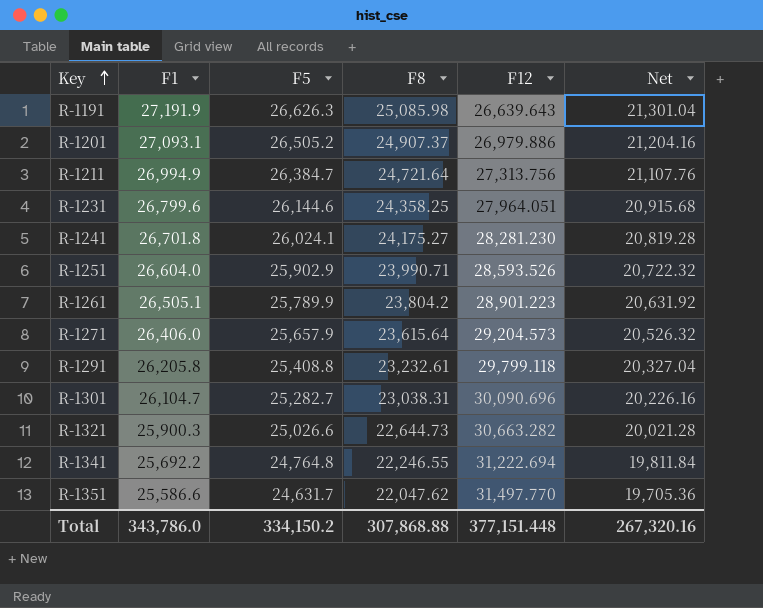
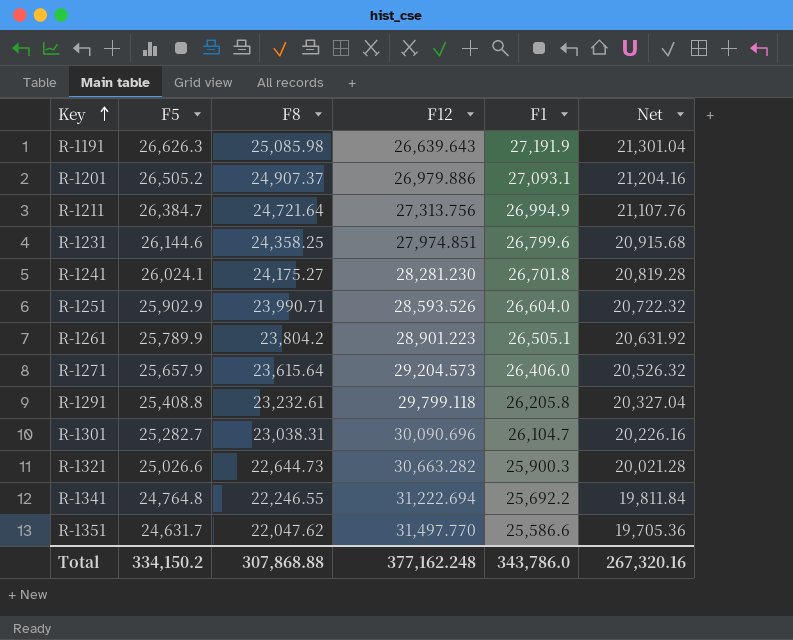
column F1 | position: 2 -> 5
R-1231 | F12: 27,964.051 -> 27,974.851
Total | F12: 377,151.448 -> 377,162.248

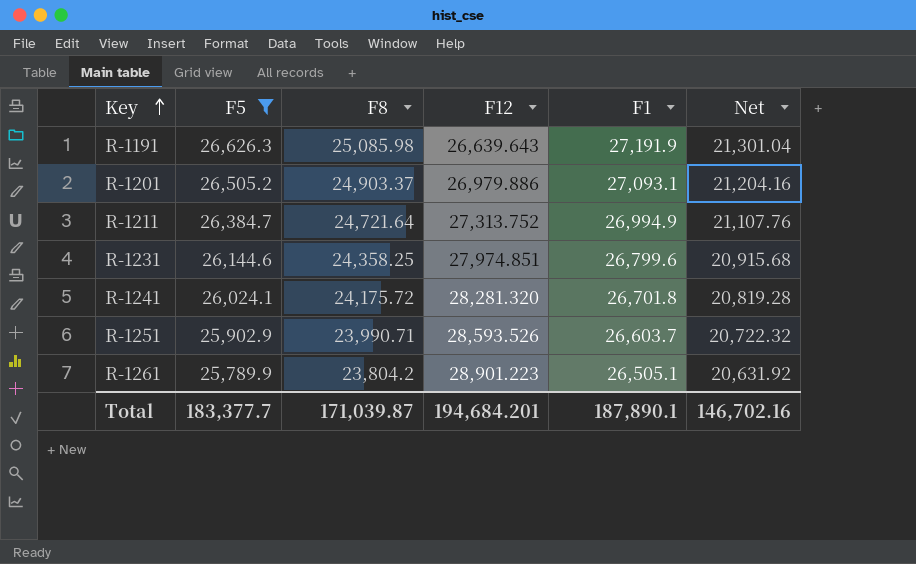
filter: none -> F5 >= 25,789.9
R-1201 | F8: 24,907.37 -> 24,903.37
R-1211 | F12: 27,313.756 -> 27,313.752
R-1241 | F8: 24,175.27 -> 24,175.72
R-1241 | F12: 28,281.230 -> 28,281.320
R-1251 | F1: 26,604.0 -> 26,603.7
Total | F5: 334,150.2 -> 183,377.7
Total | F8: 307,868.88 -> 171,039.87
Total | F12: 377,162.248 -> 194,684.201
Total | F1: 343,786.0 -> 187,890.1
Total | Net: 267,320.16 -> 146,702.16

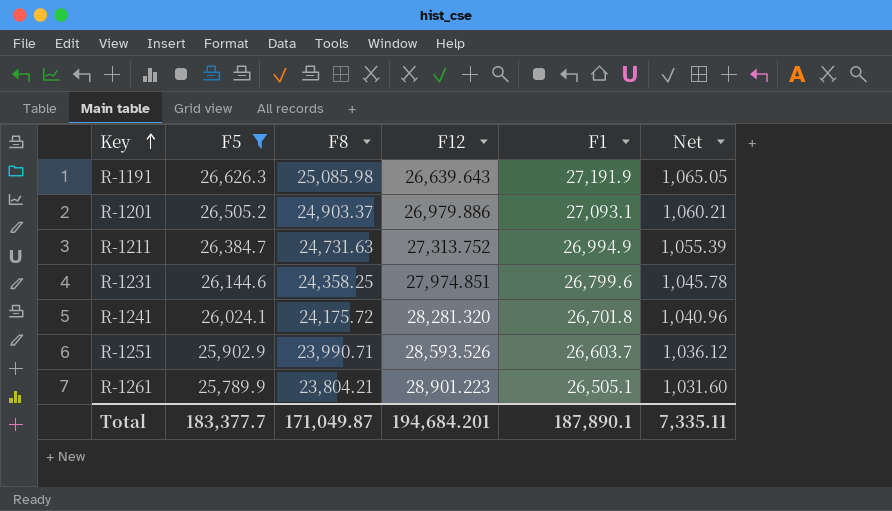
column Net | formula: [F5] * 0.8 -> [F5] * 0.04
R-1211 | F8: 24,721.64 -> 24,731.63
R-1261 | F8: 23,804.2 -> 23,804.21
Total | F8: 171,039.87 -> 171,049.87
Total | Net: 146,702.16 -> 7,335.11

